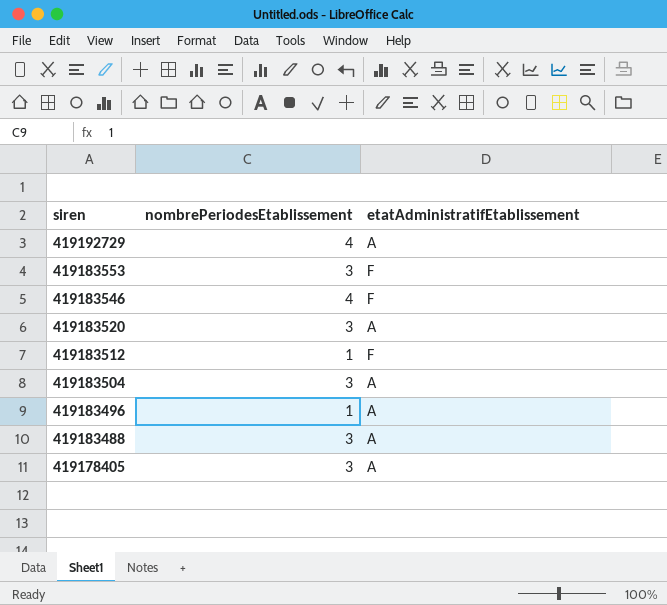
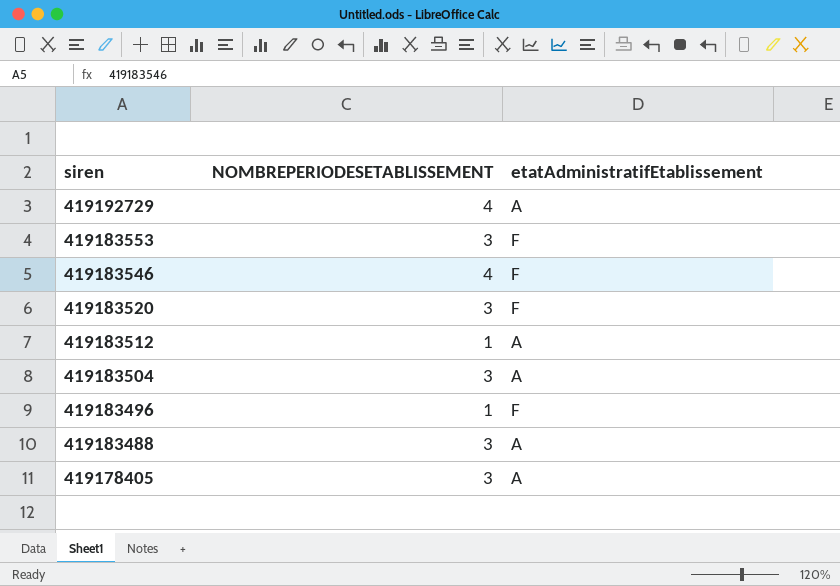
column name: nombrePeriodesEtablissement -> NOMBREPERIODESETABLISSEMENT
419183520 | etatAdministratifEtablissement: A -> F
419183512 | etatAdministratifEtablissement: F -> A
419183496 | etatAdministratifEtablissement: A -> F

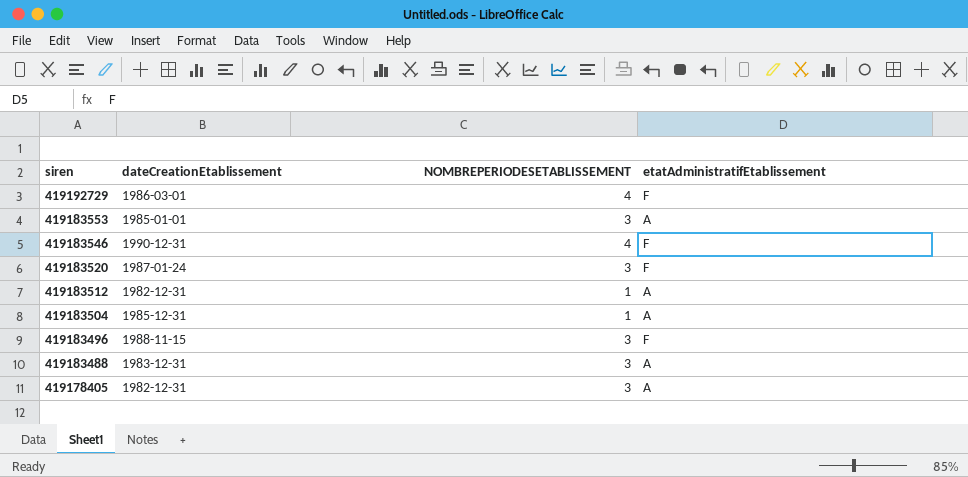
column dateCreationEtablissement | position: none -> 2
419192729 | etatAdministratifEtablissement: A -> F
419183553 | etatAdministratifEtablissement: F -> A
419183504 | NOMBREPERIODESETABLISSEMENT: 3 -> 1
419183496 | NOMBREPERIODESETABLISSEMENT: 1 -> 3

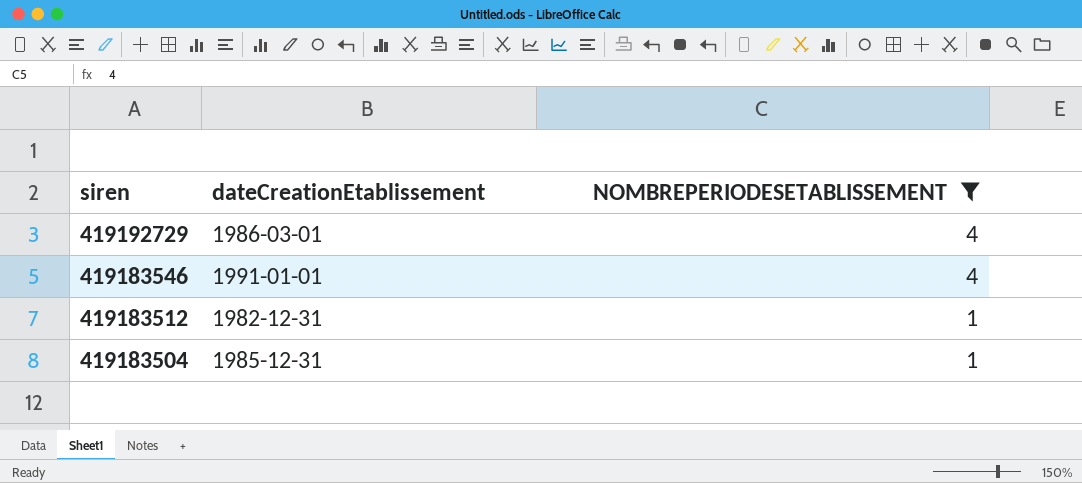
filter: none -> NOMBREPERIODESETABLISSEMENT != 3
column etatAdministratifEtablissement | position: 4 -> none
419183546 | dateCreationEtablissement: 1990-12-31 -> 1991-01-01

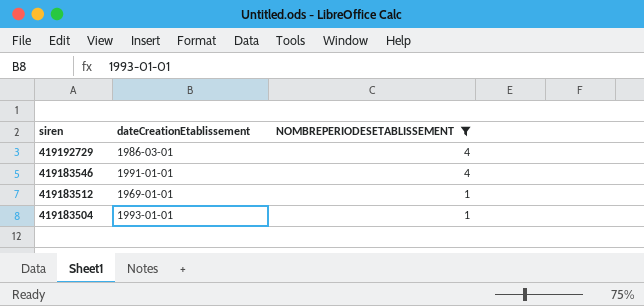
419183512 | dateCreationEtablissement: 1982-12-31 -> 1969-01-01
419183504 | dateCreationEtablissement: 1985-12-31 -> 1993-01-01

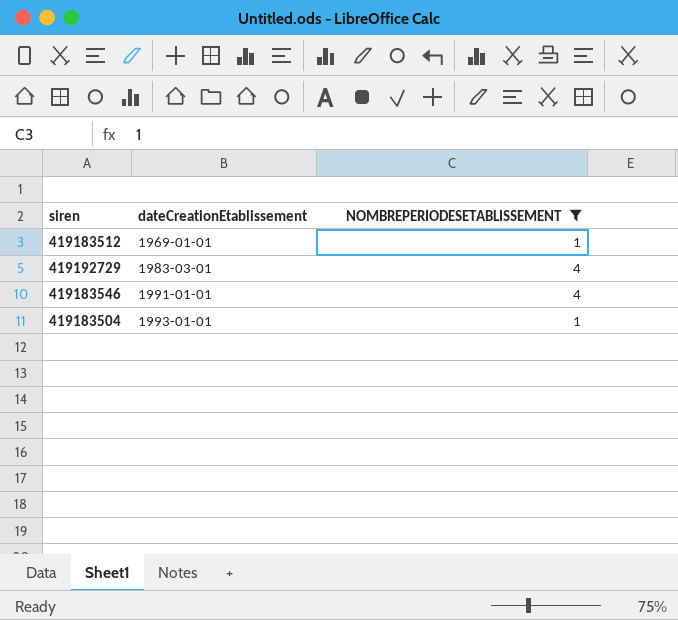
row order: siren descending -> dateCreationEtablissement ascending
419192729 | dateCreationEtablissement: 1986-03-01 -> 1983-03-01

